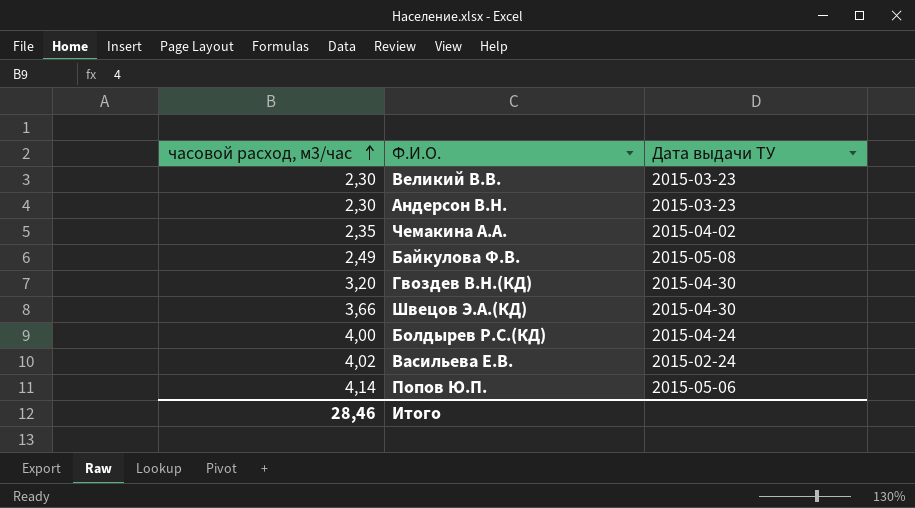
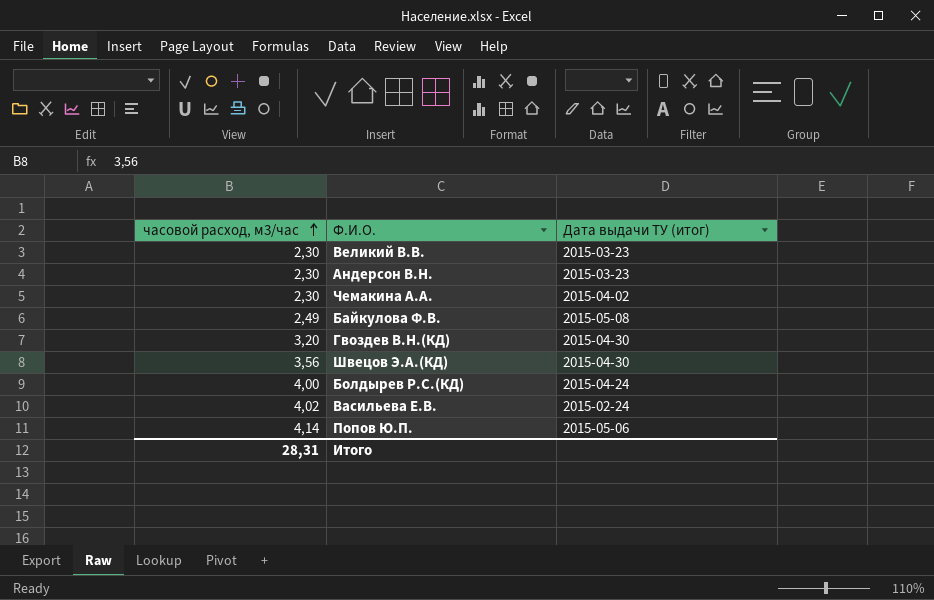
column name: Дата выдачи ТУ -> Дата выдачи ТУ (итог)
Чемакина А.А. | часовой расход, м3/час: 2,35 -> 2,30
Швецов Э.А.(КД) | часовой расход, м3/час: 3,66 -> 3,56
Итого | часовой расход, м3/час: 28,46 -> 28,31

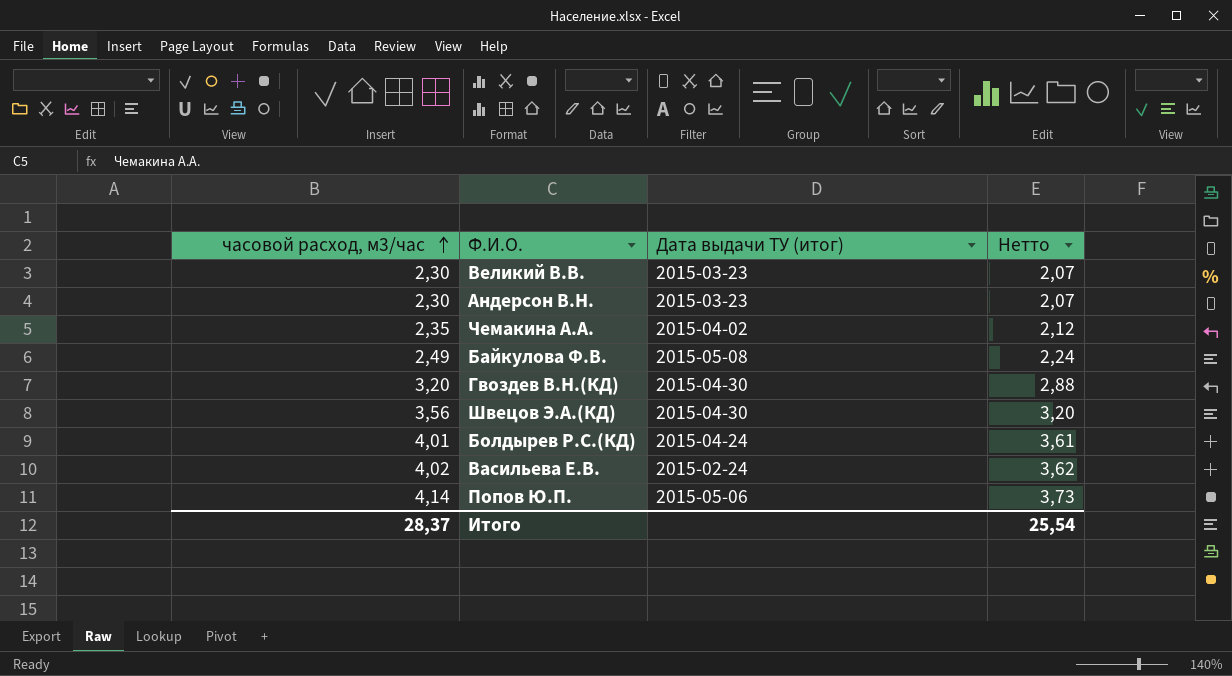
column Нетто | formula: none -> [часовой расход, м3/час] * 0,9
Чемакина А.А. | часовой расход, м3/час: 2,30 -> 2,35
Болдырев Р.С.(КД) | часовой расход, м3/час: 4,00 -> 4,01
Итого | часовой расход, м3/час: 28,31 -> 28,37

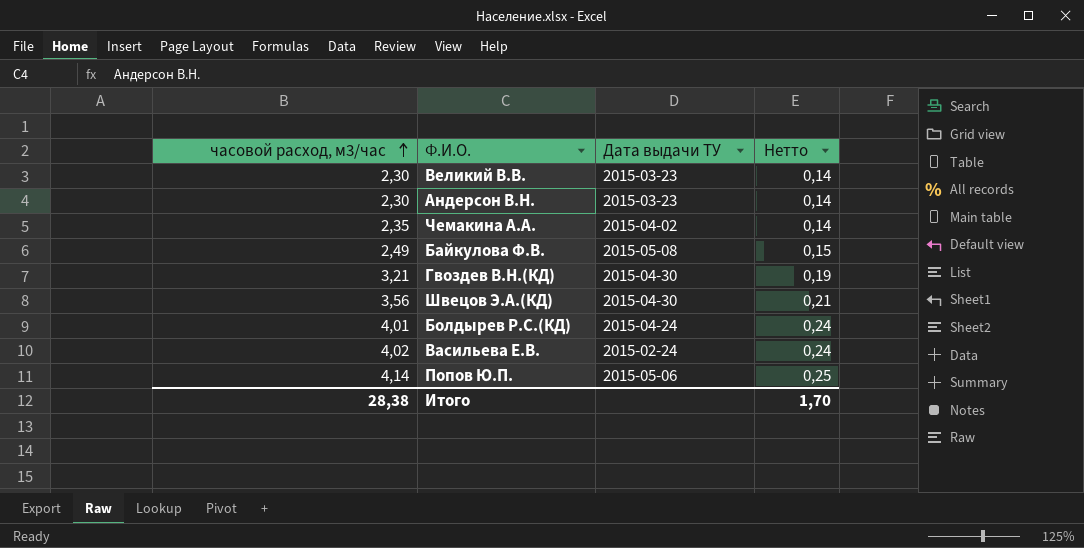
column name: Дата выдачи ТУ (итог) -> Дата выдачи ТУ
column Нетто | formula: [часовой расход, м3/час] * 0,9 -> [часовой расход, м3/час] * 0,06
Гвоздев В.Н.(КД) | часовой расход, м3/час: 3,20 -> 3,21
Итого | часовой расход, м3/час: 28,37 -> 28,38
Итого | Нетто: 25,54 -> 1,70

